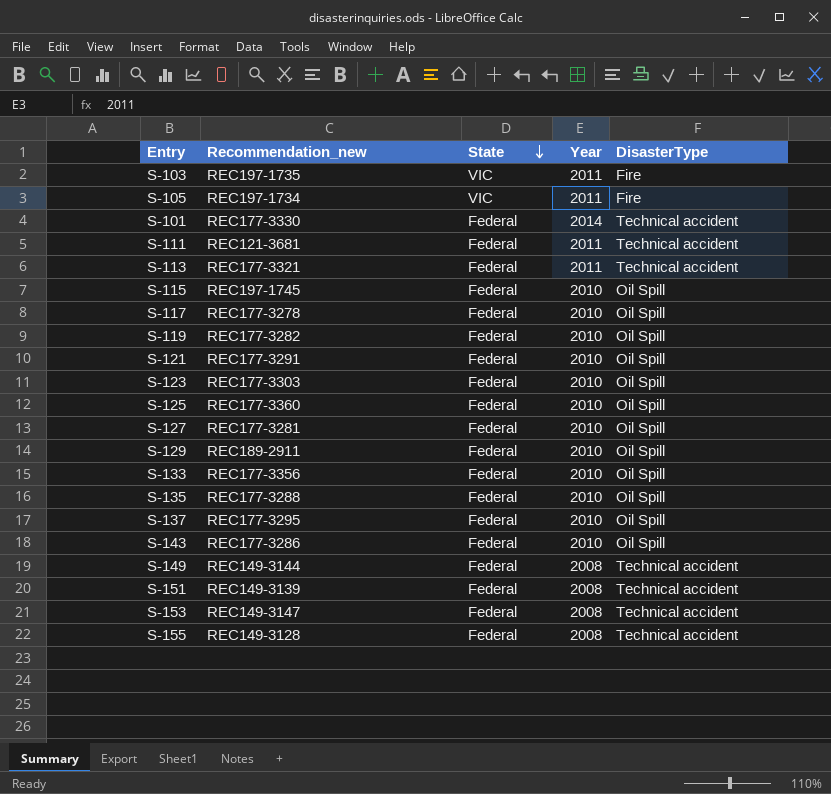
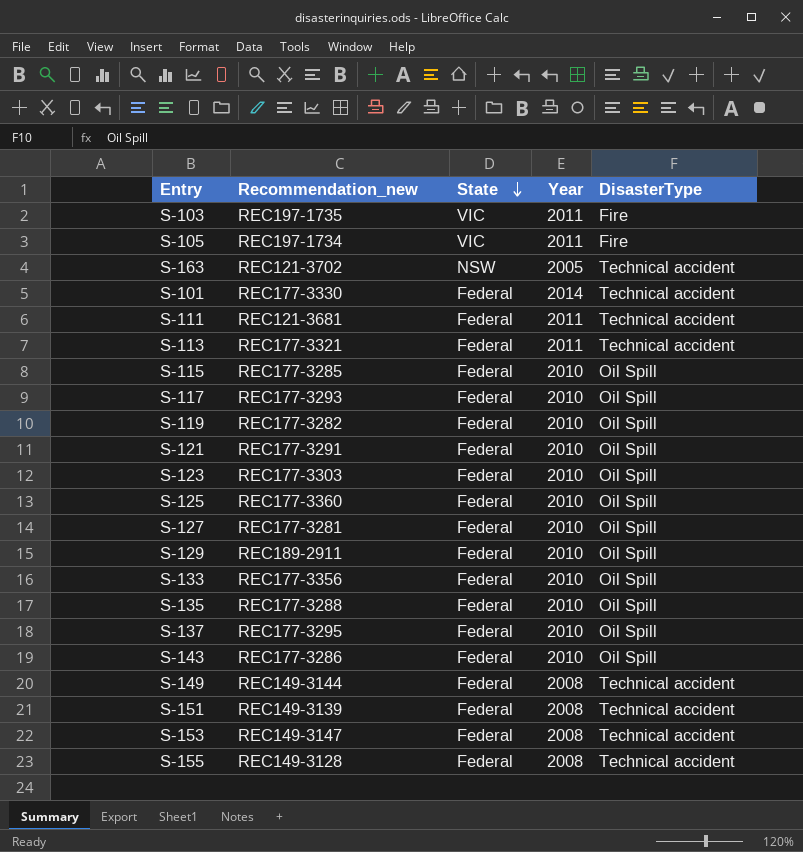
row S-163: none -> REC121-3702 | NSW | 2005 | Technical accident
S-115 | Recommendation_new: REC197-1745 -> REC177-3285
S-117 | Recommendation_new: REC177-3278 -> REC177-3293

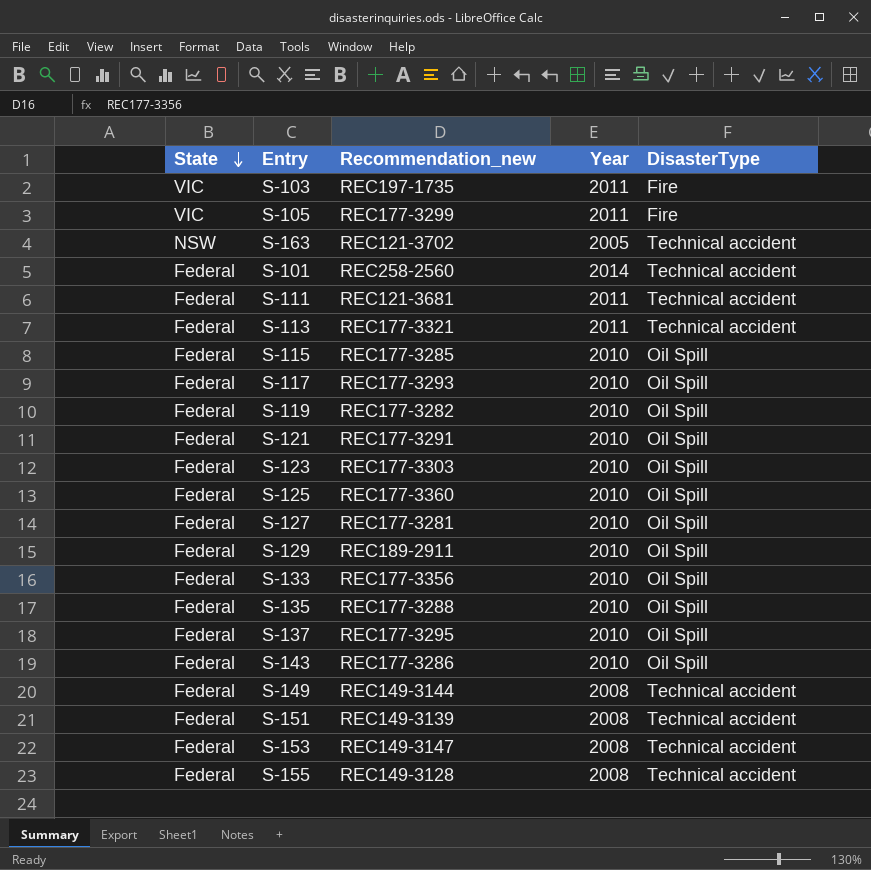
column State | position: 3 -> 1
S-105 | Recommendation_new: REC197-1734 -> REC177-3299
S-101 | Recommendation_new: REC177-3330 -> REC258-2560

